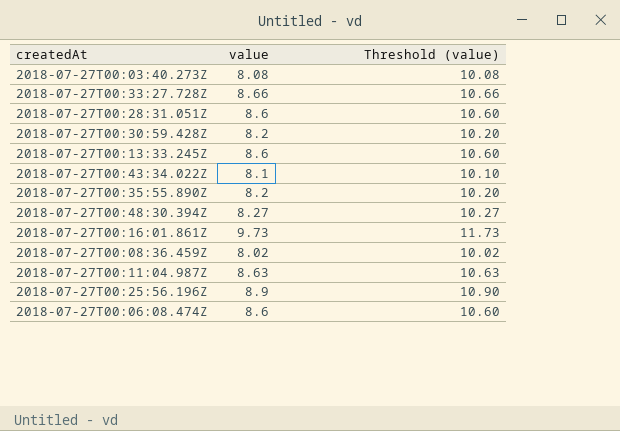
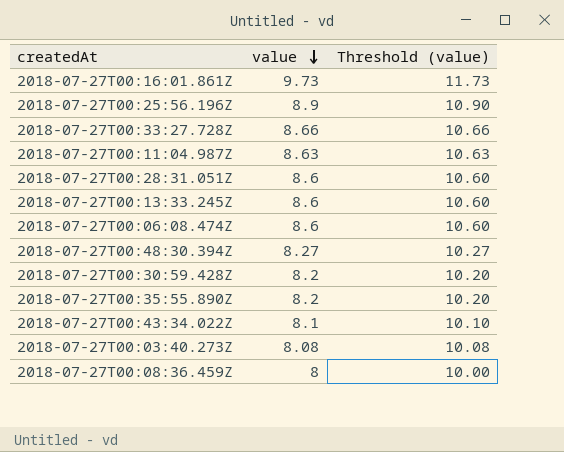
row order: none -> value descending
2018-07-27T00:08:36.459Z | value: 8.02 -> 8
2018-07-27T00:08:36.459Z | Threshold (value): 10.02 -> 10.00

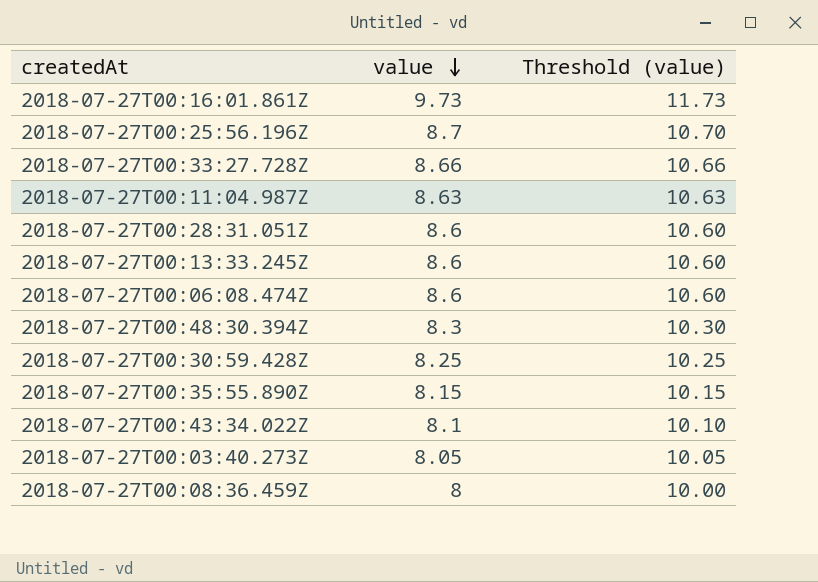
2018-07-27T00:25:56.196Z | value: 8.9 -> 8.7
2018-07-27T00:25:56.196Z | Threshold (value): 10.90 -> 10.70
2018-07-27T00:48:30.394Z | value: 8.27 -> 8.3
2018-07-27T00:48:30.394Z | Threshold (value): 10.27 -> 10.30
2018-07-27T00:30:59.428Z | value: 8.2 -> 8.25
2018-07-27T00:30:59.428Z | Threshold (value): 10.20 -> 10.25
2018-07-27T00:35:55.890Z | value: 8.2 -> 8.15
2018-07-27T00:35:55.890Z | Threshold (value): 10.20 -> 10.15
2018-07-27T00:03:40.273Z | value: 8.08 -> 8.05
2018-07-27T00:03:40.273Z | Threshold (value): 10.08 -> 10.05

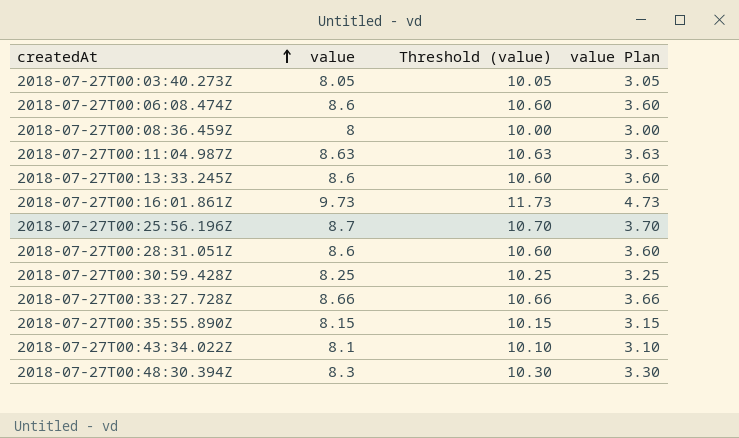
row order: value descending -> createdAt ascending
column value Plan | formula: none -> [value] - 5

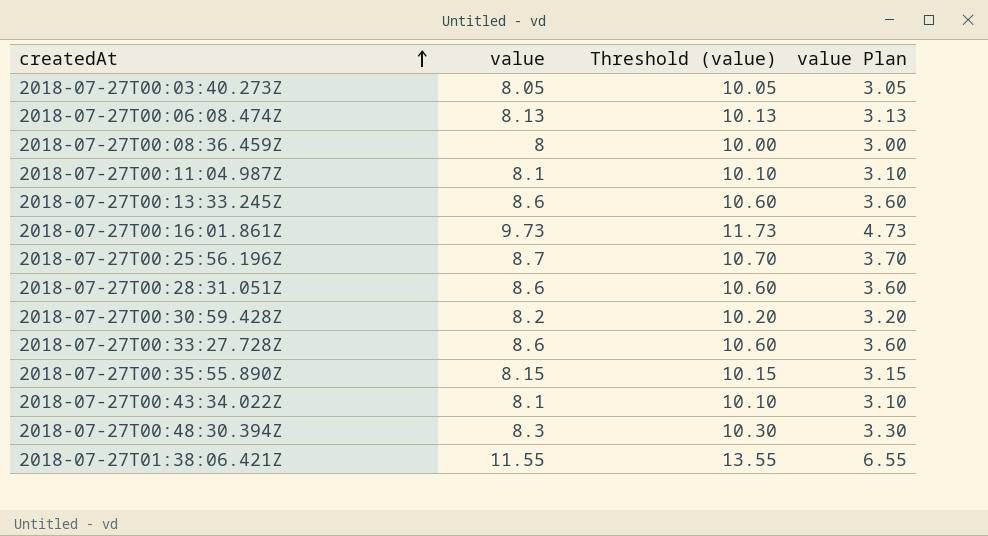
2018-07-27T00:06:08.474Z | value: 8.6 -> 8.13
2018-07-27T00:06:08.474Z | Threshold (value): 10.60 -> 10.13
2018-07-27T00:06:08.474Z | value Plan: 3.60 -> 3.13
2018-07-27T00:11:04.987Z | value: 8.63 -> 8.1
2018-07-27T00:11:04.987Z | Threshold (value): 10.63 -> 10.10
2018-07-27T00:11:04.987Z | value Plan: 3.63 -> 3.10
2018-07-27T00:30:59.428Z | value: 8.25 -> 8.2
2018-07-27T00:30:59.428Z | Threshold (value): 10.25 -> 10.20
2018-07-27T00:30:59.428Z | value Plan: 3.25 -> 3.20
2018-07-27T00:33:27.728Z | value: 8.66 -> 8.6
2018-07-27T00:33:27.728Z | Threshold (value): 10.66 -> 10.60
2018-07-27T00:33:27.728Z | value Plan: 3.66 -> 3.60
row 2018-07-27T01:38:06.421Z: none -> 11.55 | 13.55 | 6.55

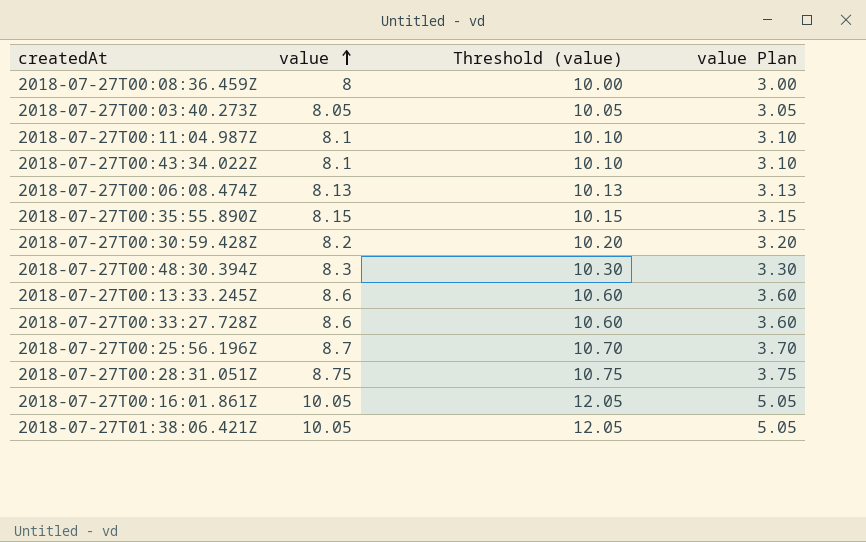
row order: createdAt ascending -> value ascending
2018-07-27T00:28:31.051Z | value: 8.6 -> 8.75
2018-07-27T00:28:31.051Z | Threshold (value): 10.60 -> 10.75
2018-07-27T00:28:31.051Z | value Plan: 3.60 -> 3.75
2018-07-27T00:16:01.861Z | value: 9.73 -> 10.05
2018-07-27T00:16:01.861Z | Threshold (value): 11.73 -> 12.05
2018-07-27T00:16:01.861Z | value Plan: 4.73 -> 5.05
2018-07-27T01:38:06.421Z | value: 11.55 -> 10.05
2018-07-27T01:38:06.421Z | Threshold (value): 13.55 -> 12.05
2018-07-27T01:38:06.421Z | value Plan: 6.55 -> 5.05

